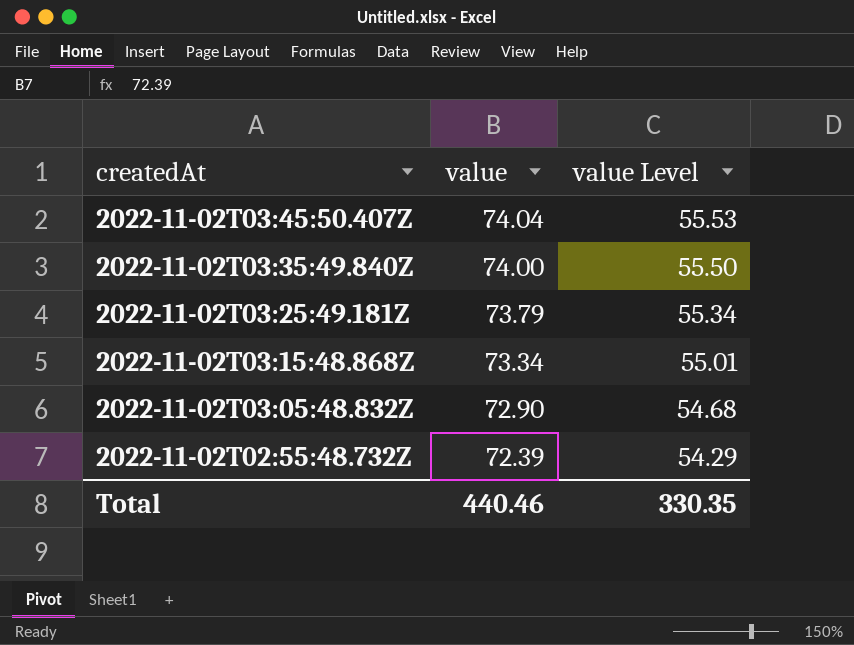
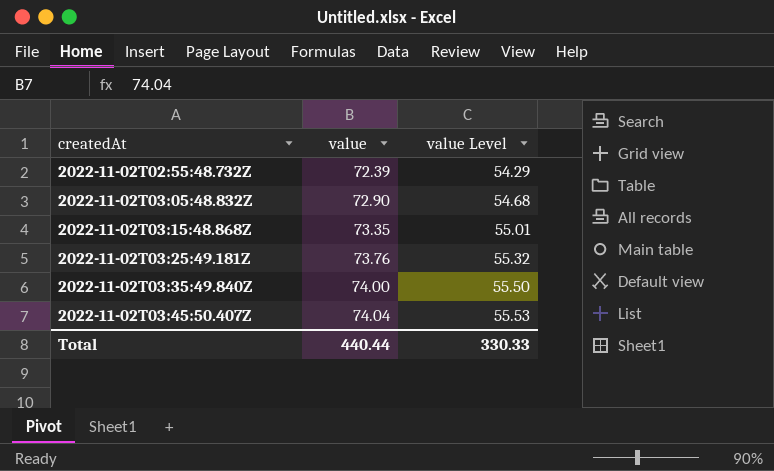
row order: createdAt descending -> createdAt ascending
2022-11-02T03:15:48.868Z | value: 73.34 -> 73.35
2022-11-02T03:25:49.181Z | value: 73.79 -> 73.76
2022-11-02T03:25:49.181Z | value Level: 55.34 -> 55.32
Total | value: 440.46 -> 440.44
Total | value Level: 330.35 -> 330.33

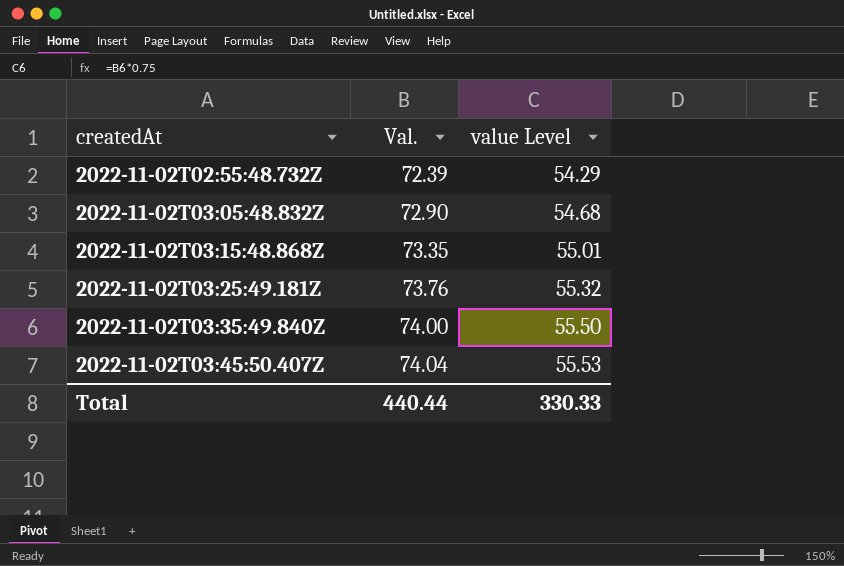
column name: value -> Val.

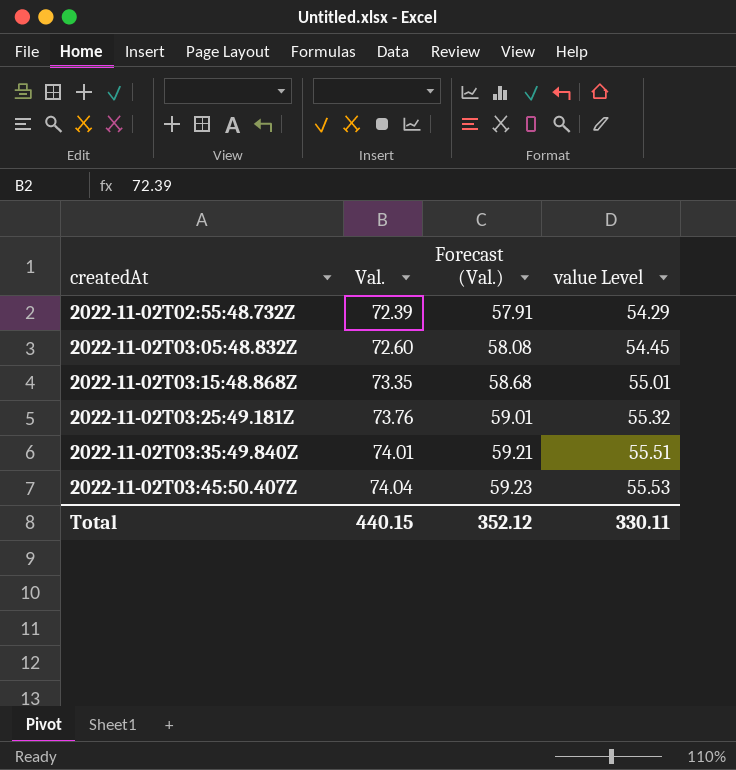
column Forecast (Val.) | formula: none -> [Val.] * 0.8
2022-11-02T03:05:48.832Z | Val.: 72.90 -> 72.60
2022-11-02T03:05:48.832Z | value Level: 54.68 -> 54.45
2022-11-02T03:35:49.840Z | Val.: 74.00 -> 74.01
2022-11-02T03:35:49.840Z | value Level: 55.50 -> 55.51
Total | Val.: 440.44 -> 440.15
Total | value Level: 330.33 -> 330.11

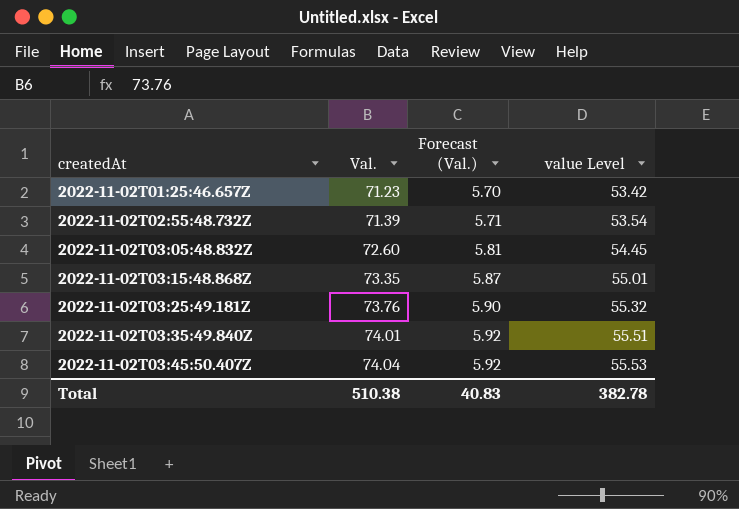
column Forecast (Val.) | formula: [Val.] * 0.8 -> [Val.] * 0.08
row 2022-11-02T01:25:46.657Z: none -> 71.23 | 5.70 | 53.42
2022-11-02T02:55:48.732Z | Val.: 72.39 -> 71.39
2022-11-02T02:55:48.732Z | value Level: 54.29 -> 53.54
Total | Val.: 440.15 -> 510.38
Total | Forecast (Val.): 352.12 -> 40.83
Total | value Level: 330.11 -> 382.78

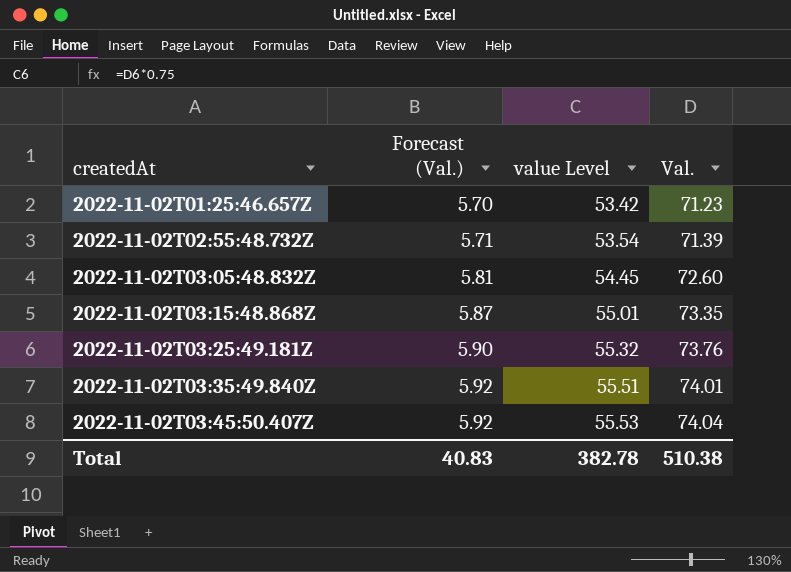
column Val. | position: 2 -> 4

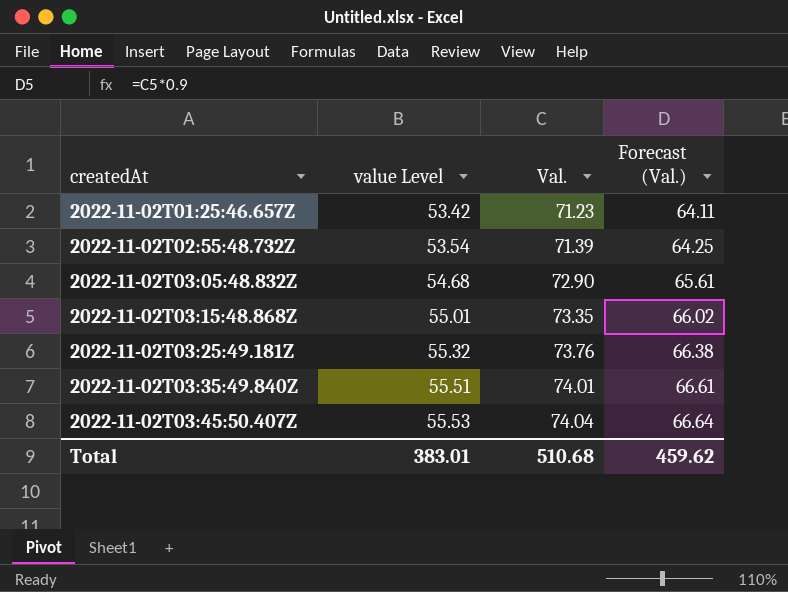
column Forecast (Val.) | formula: [Val.] * 0.08 -> [Val.] * 0.9
column Forecast (Val.) | position: 2 -> 4
2022-11-02T03:05:48.832Z | value Level: 54.45 -> 54.68
2022-11-02T03:05:48.832Z | Val.: 72.60 -> 72.90
Total | value Level: 382.78 -> 383.01
Total | Val.: 510.38 -> 510.68
Total | Forecast (Val.): 40.83 -> 459.62

